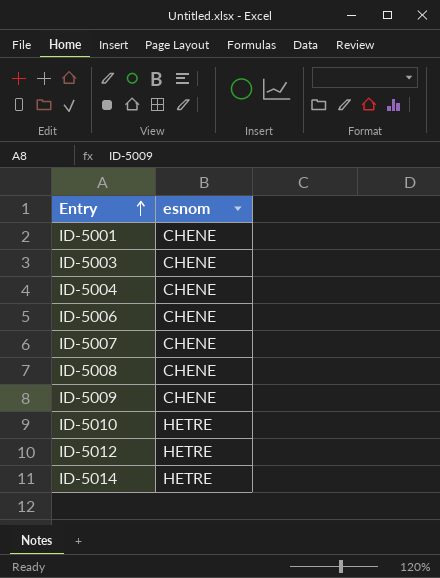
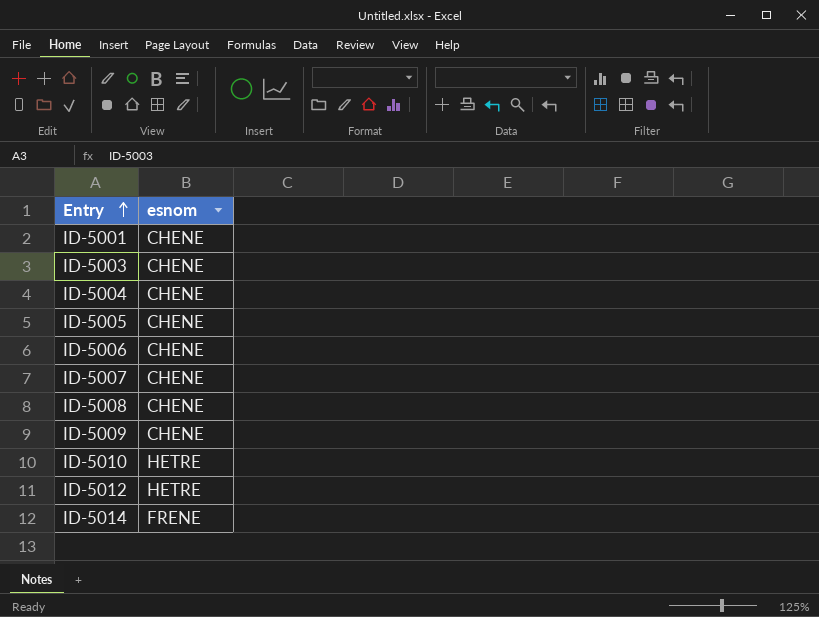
row ID-5005: none -> CHENE
ID-5014 | esnom: HETRE -> FRENE

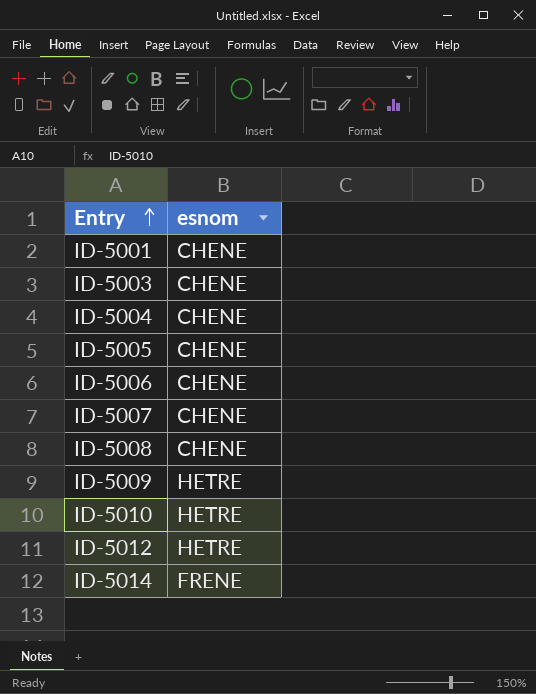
ID-5009 | esnom: CHENE -> HETRE

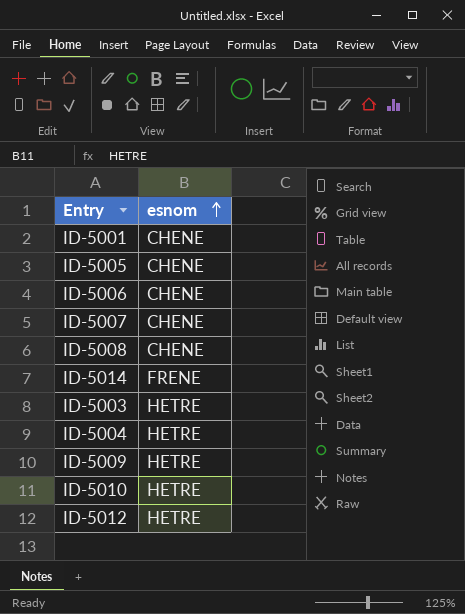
row order: Entry ascending -> esnom ascending
ID-5003 | esnom: CHENE -> HETRE
ID-5004 | esnom: CHENE -> HETRE

